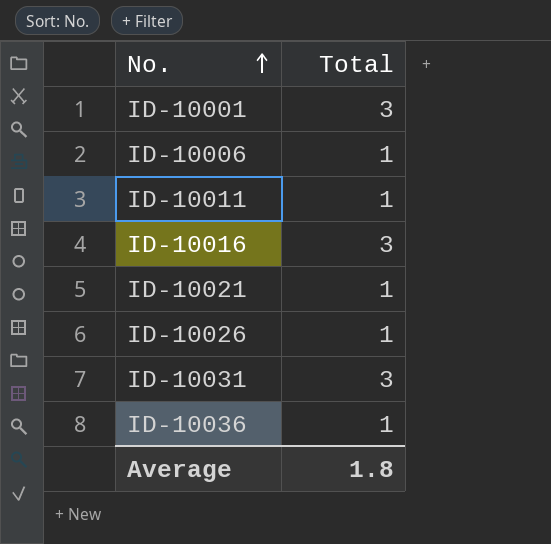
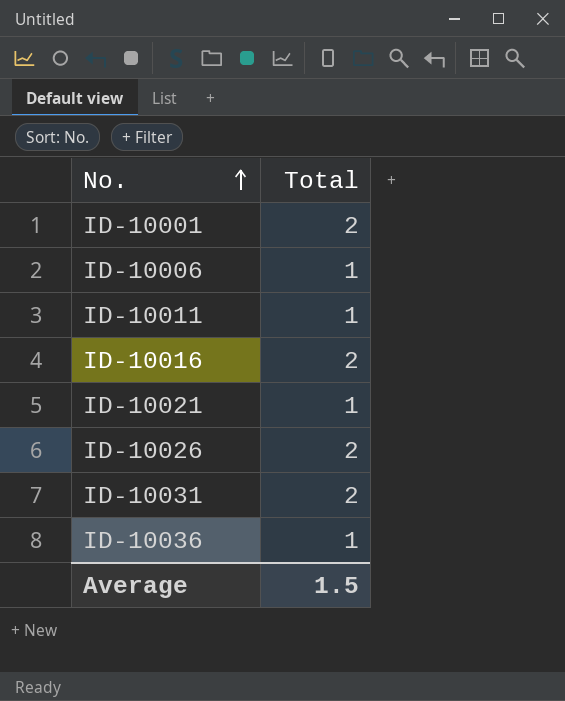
ID-10001 | Total: 3 -> 2
ID-10016 | Total: 3 -> 2
ID-10026 | Total: 1 -> 2
ID-10031 | Total: 3 -> 2
Average | Total: 1.8 -> 1.5

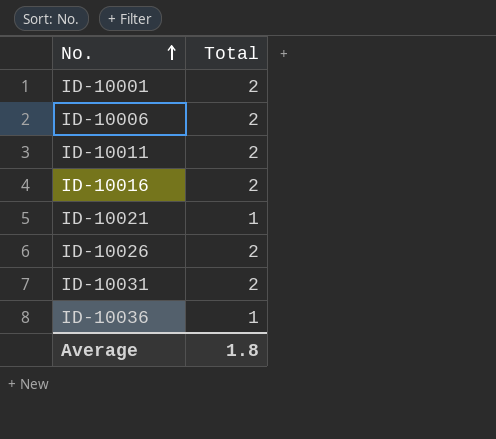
ID-10006 | Total: 1 -> 2
ID-10011 | Total: 1 -> 2
Average | Total: 1.5 -> 1.8

